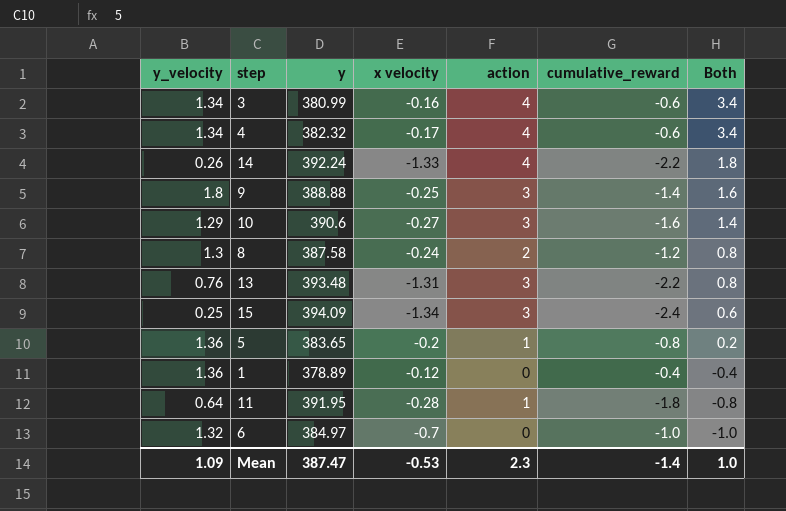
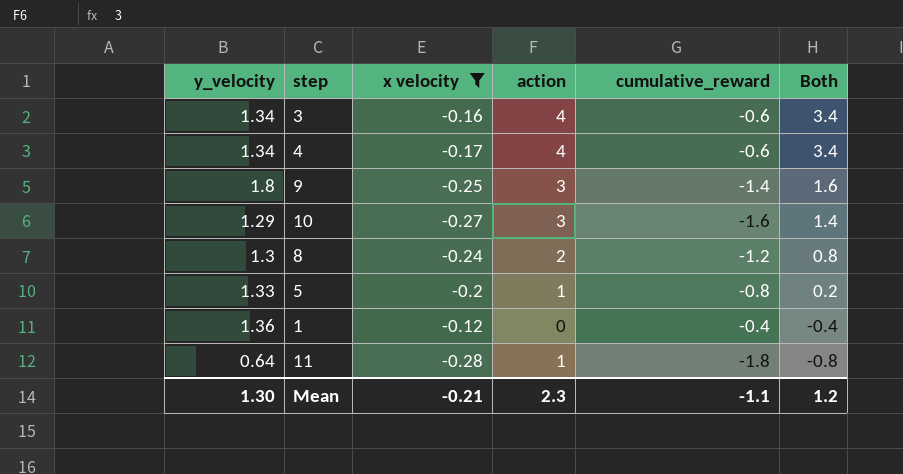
filter: none -> x velocity >= -0.28
column y | position: 3 -> none
5 | y_velocity: 1.36 -> 1.33
Mean | y_velocity: 1.09 -> 1.30
Mean | x velocity: -0.53 -> -0.21
Mean | cumulative_reward: -1.4 -> -1.1
Mean | Both: 1.0 -> 1.2

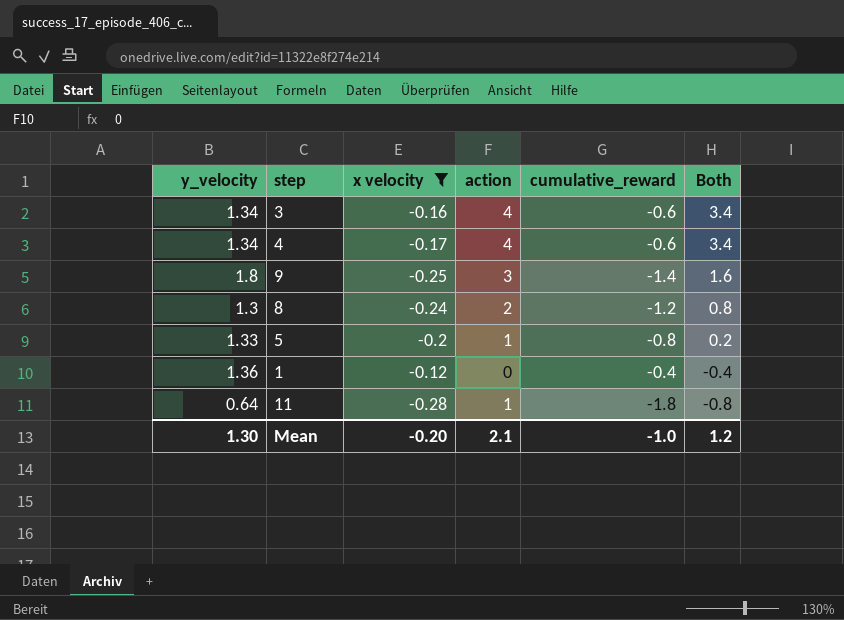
row 10: 1.29 | -0.27 | 3 | -1.6 | 1.4 -> none
Mean | x velocity: -0.21 -> -0.20
Mean | action: 2.3 -> 2.1
Mean | cumulative_reward: -1.1 -> -1.0

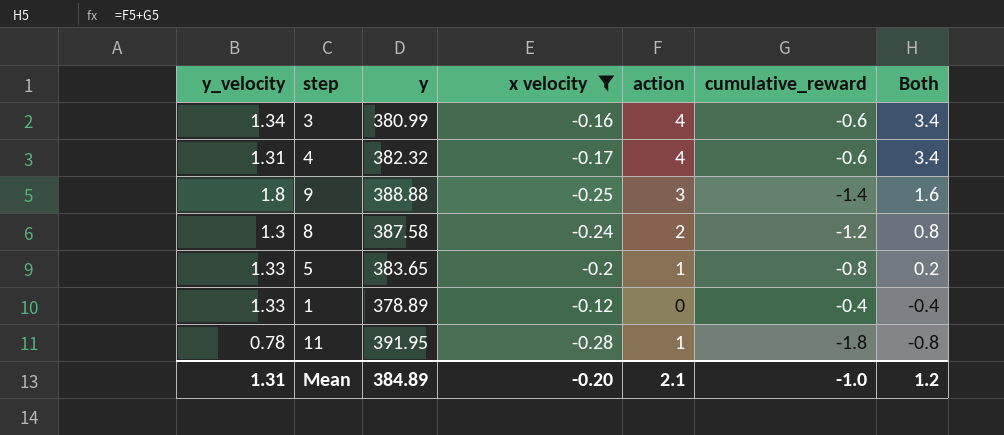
column y | position: none -> 3
4 | y_velocity: 1.34 -> 1.31
1 | y_velocity: 1.36 -> 1.33
11 | y_velocity: 0.64 -> 0.78
Mean | y_velocity: 1.30 -> 1.31

